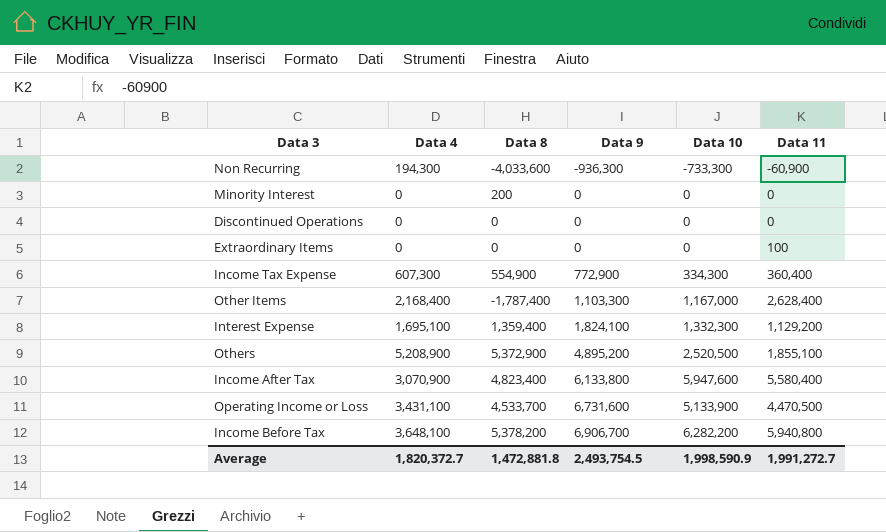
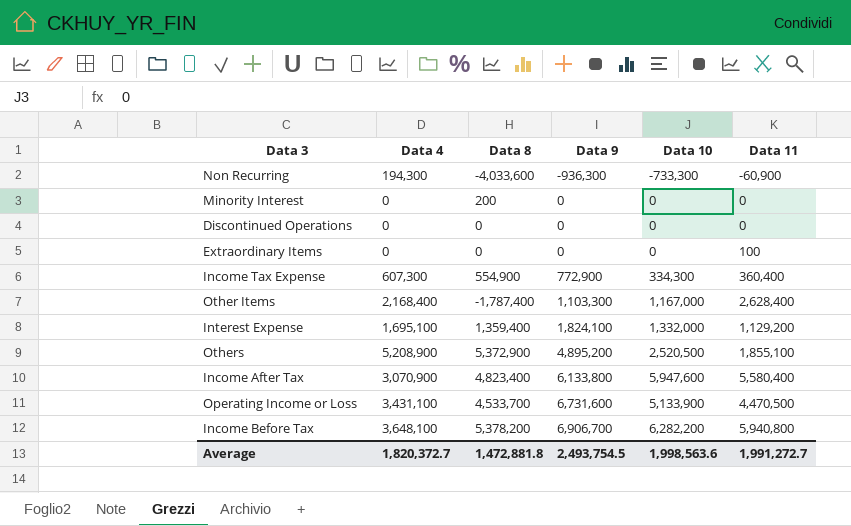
Interest Expense | Data 10: 1,332,300 -> 1,332,000
Average | Data 10: 1,998,590.9 -> 1,998,563.6

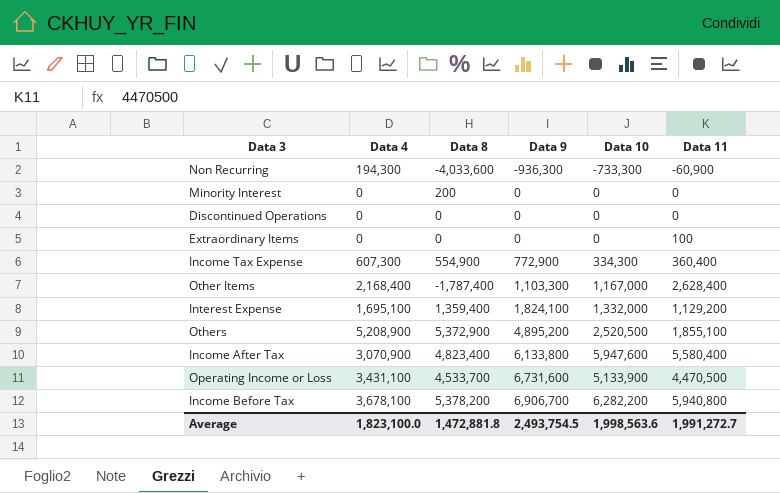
Income Before Tax | Data 4: 3,648,100 -> 3,678,100
Average | Data 4: 1,820,372.7 -> 1,823,100.0

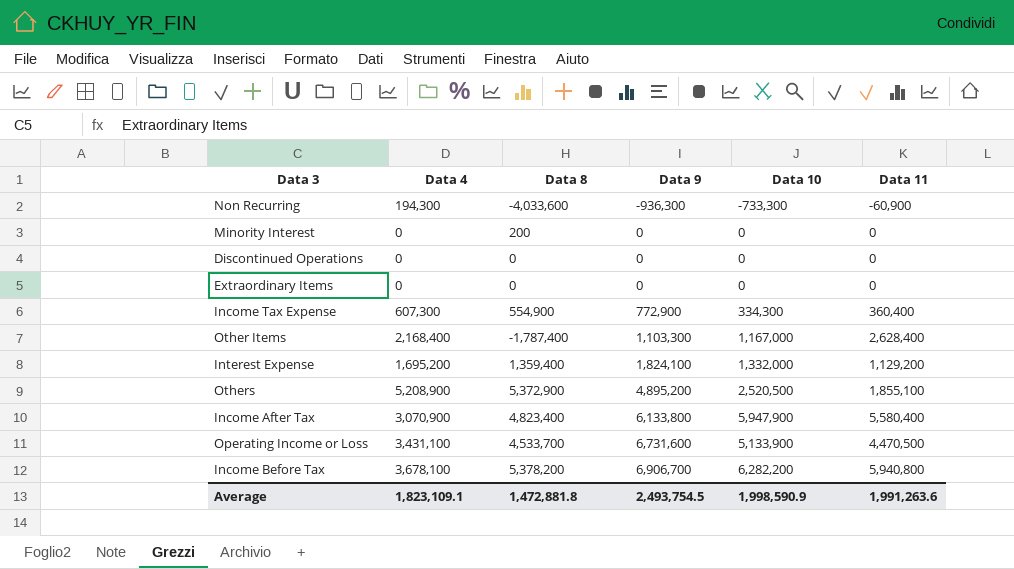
Extraordinary Items | Data 11: 100 -> 0
Interest Expense | Data 4: 1,695,100 -> 1,695,200
Income After Tax | Data 10: 5,947,600 -> 5,947,900
Average | Data 4: 1,823,100.0 -> 1,823,109.1
Average | Data 10: 1,998,563.6 -> 1,998,590.9
Average | Data 11: 1,991,272.7 -> 1,991,263.6

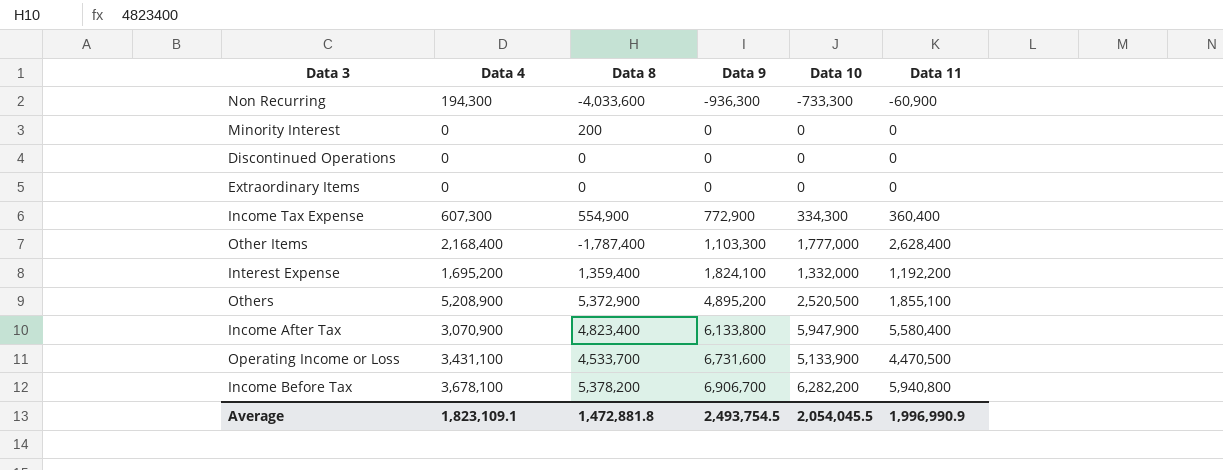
Other Items | Data 10: 1,167,000 -> 1,777,000
Interest Expense | Data 11: 1,129,200 -> 1,192,200
Average | Data 10: 1,998,590.9 -> 2,054,045.5
Average | Data 11: 1,991,263.6 -> 1,996,990.9

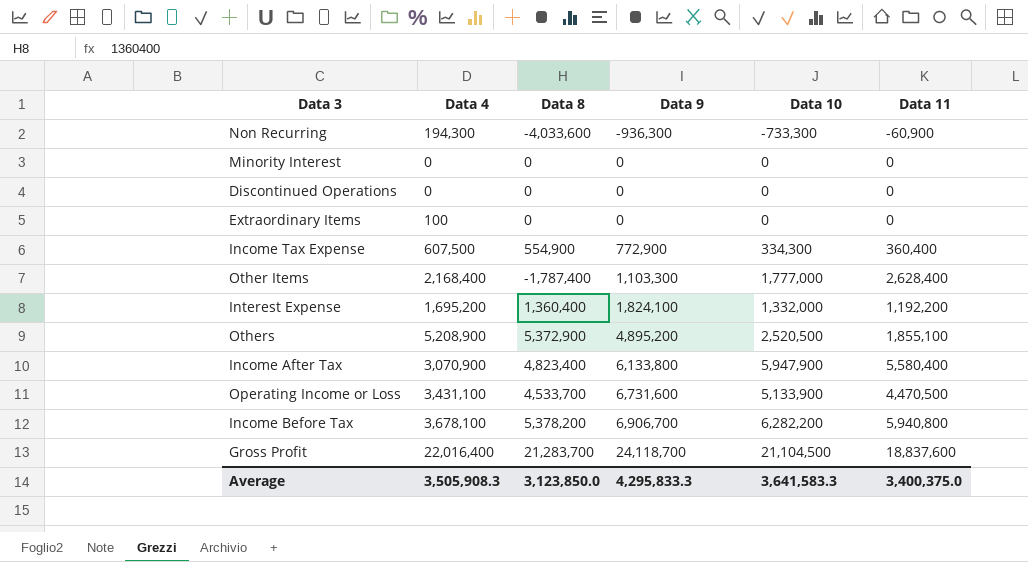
Minority Interest | Data 8: 200 -> 0
Extraordinary Items | Data 4: 0 -> 100
Income Tax Expense | Data 4: 607,300 -> 607,500
Interest Expense | Data 8: 1,359,400 -> 1,360,400
row Gross Profit: none -> 22,016,400 | 21,283,700 | 24,118,700 | 21,104,500 | 18,837,600
Average | Data 4: 1,823,109.1 -> 3,505,908.3
Average | Data 8: 1,472,881.8 -> 3,123,850.0
Average | Data 9: 2,493,754.5 -> 4,295,833.3
Average | Data 10: 2,054,045.5 -> 3,641,583.3
Average | Data 11: 1,996,990.9 -> 3,400,375.0

